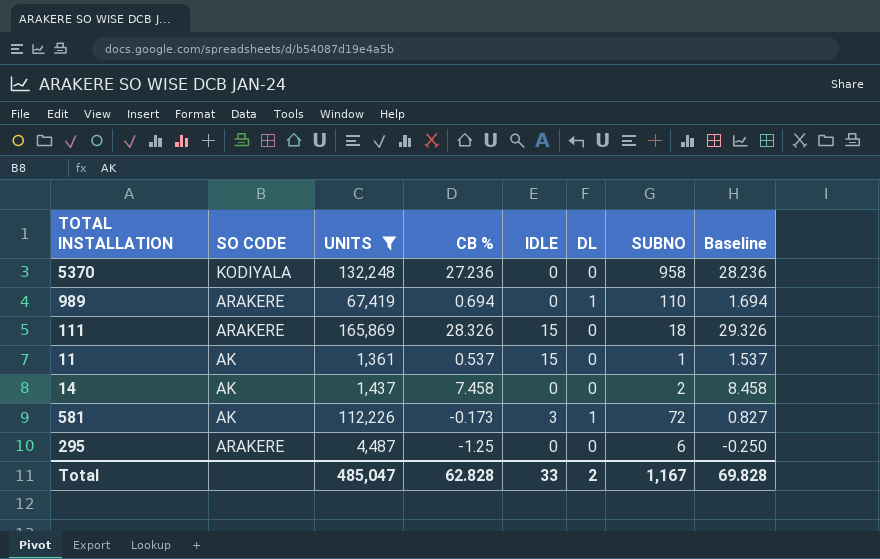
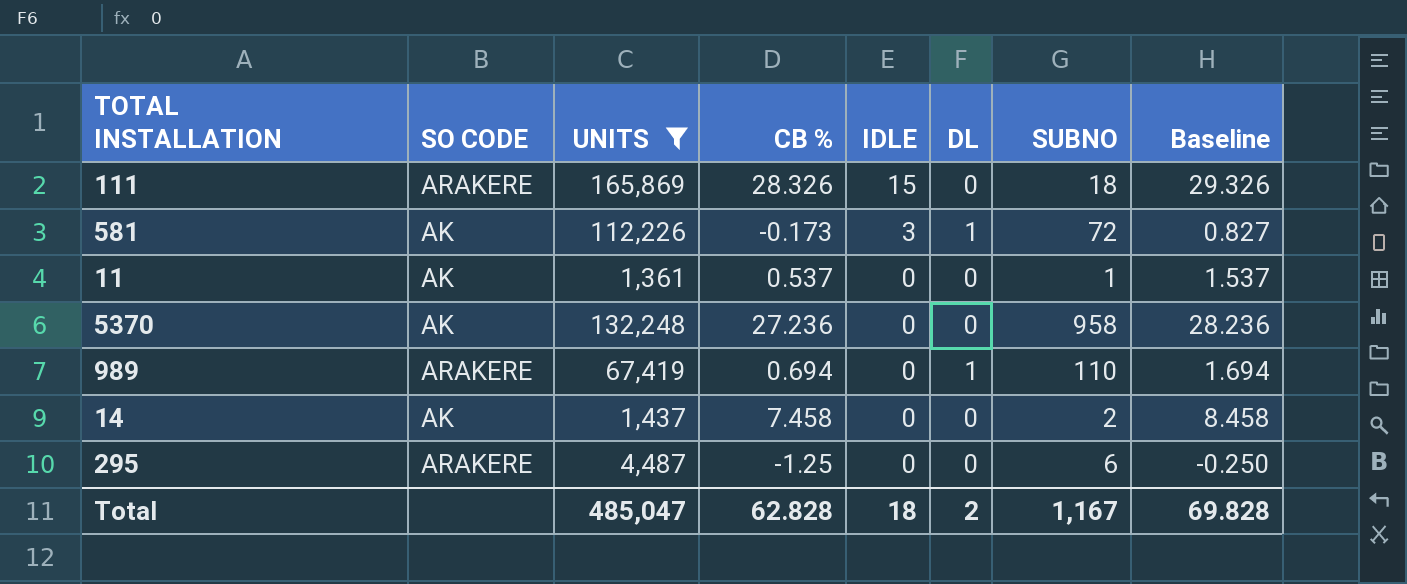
row order: none -> IDLE descending
11 | IDLE: 15 -> 0
5370 | SO CODE: KODIYALA -> AK
Total | IDLE: 33 -> 18

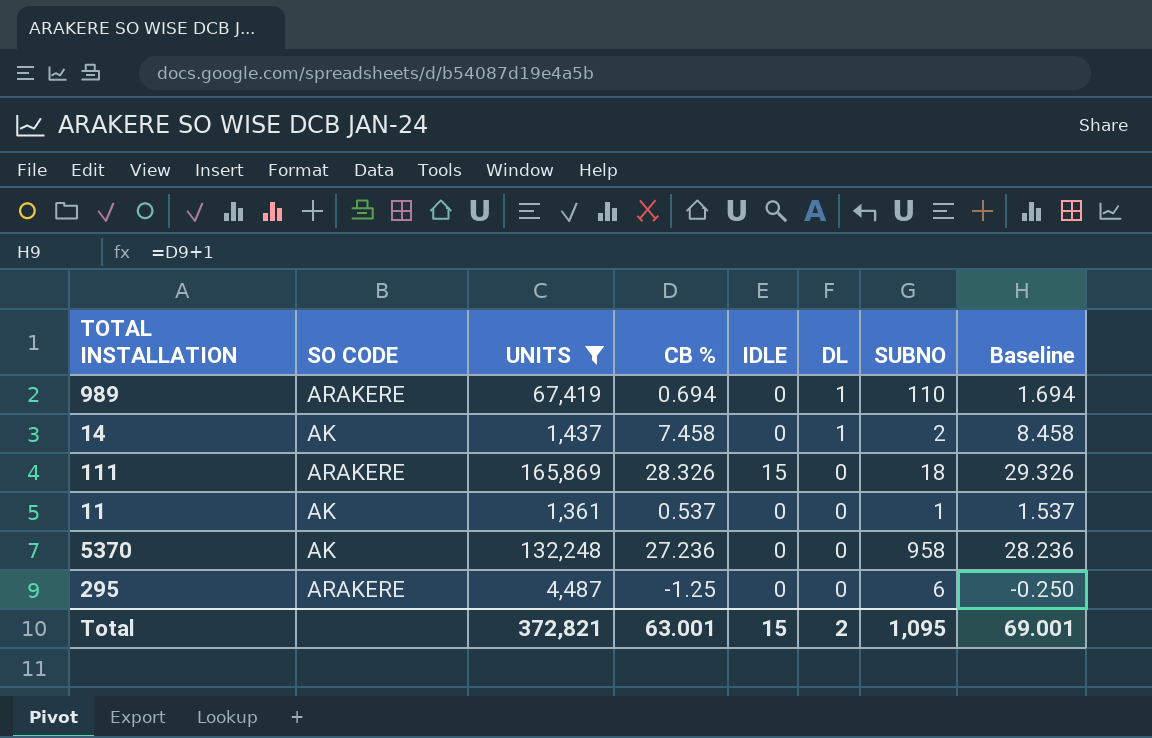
row order: IDLE descending -> DL descending
row 581: AK | 112,226 | -0.173 | 3 | 1 | 72 | 0.827 -> none
14 | DL: 0 -> 1
Total | UNITS: 485,047 -> 372,821
Total | CB %: 62.828 -> 63.001
Total | IDLE: 18 -> 15
Total | SUBNO: 1,167 -> 1,095
Total | Baseline: 69.828 -> 69.001

